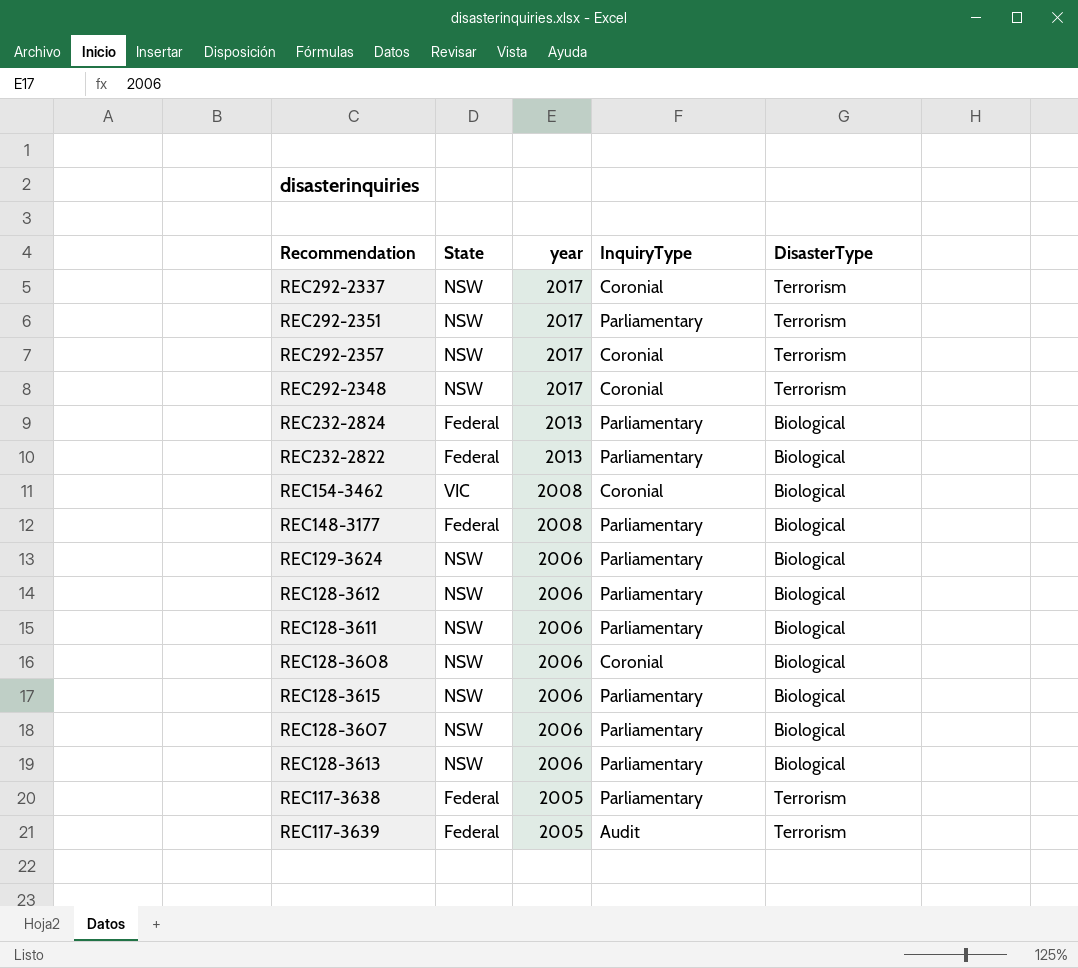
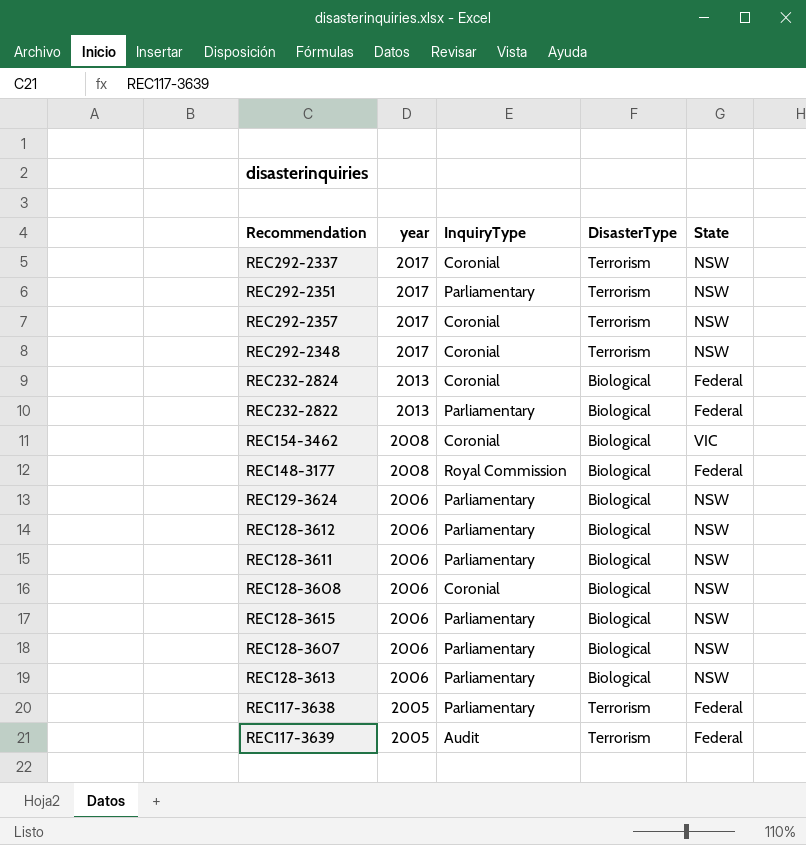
column State | position: 2 -> 5
REC232-2824 | InquiryType: Parliamentary -> Coronial
REC148-3177 | InquiryType: Parliamentary -> Royal Commission

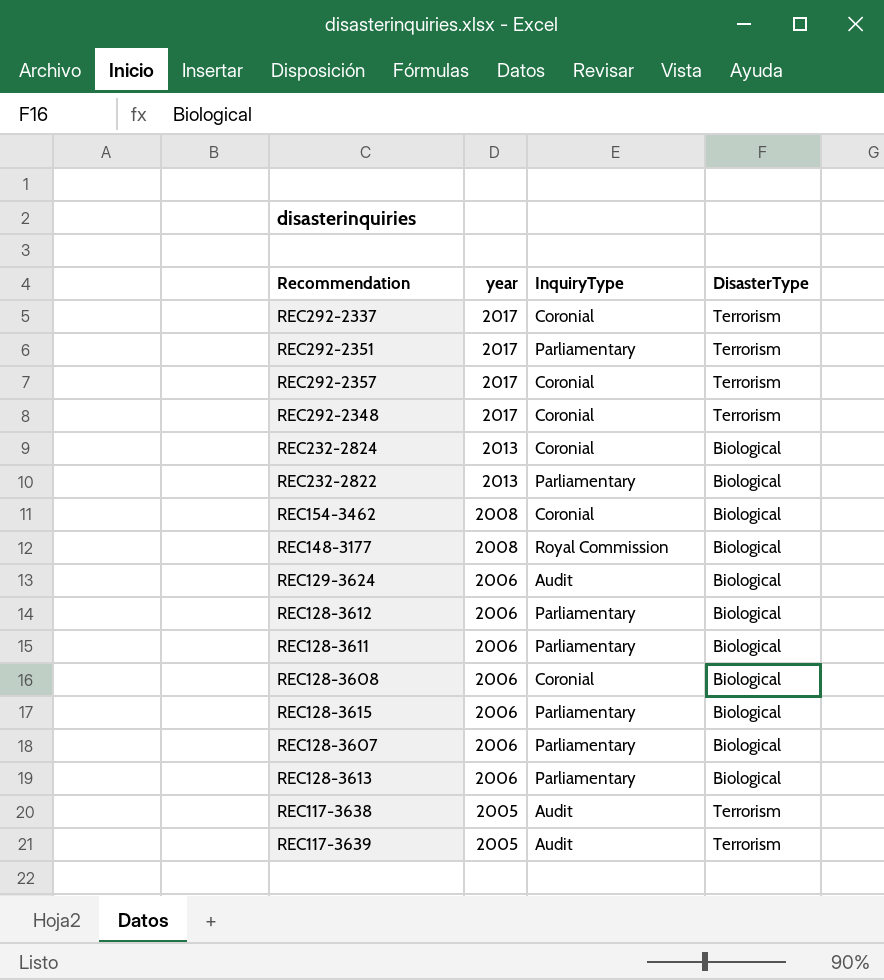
column State | position: 5 -> none
REC129-3624 | InquiryType: Parliamentary -> Audit
REC117-3638 | InquiryType: Parliamentary -> Audit

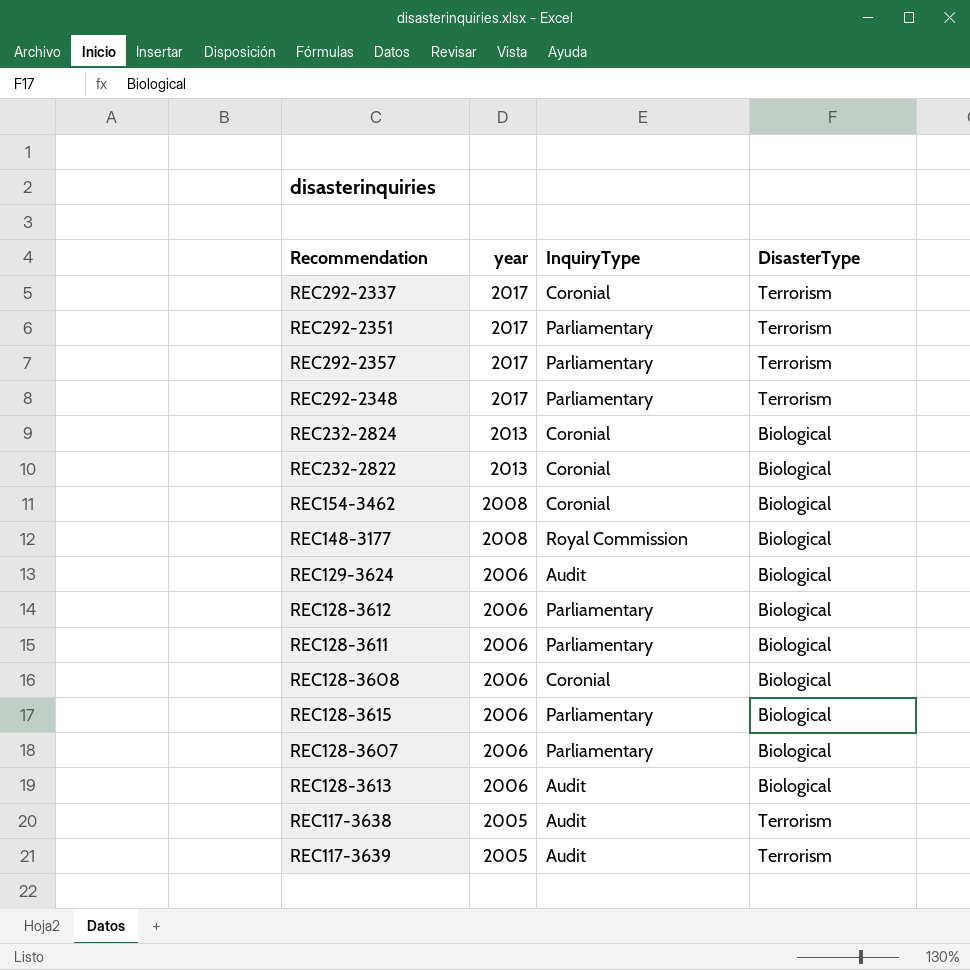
REC292-2357 | InquiryType: Coronial -> Parliamentary
REC292-2348 | InquiryType: Coronial -> Parliamentary
REC232-2822 | InquiryType: Parliamentary -> Coronial
REC128-3613 | InquiryType: Parliamentary -> Audit

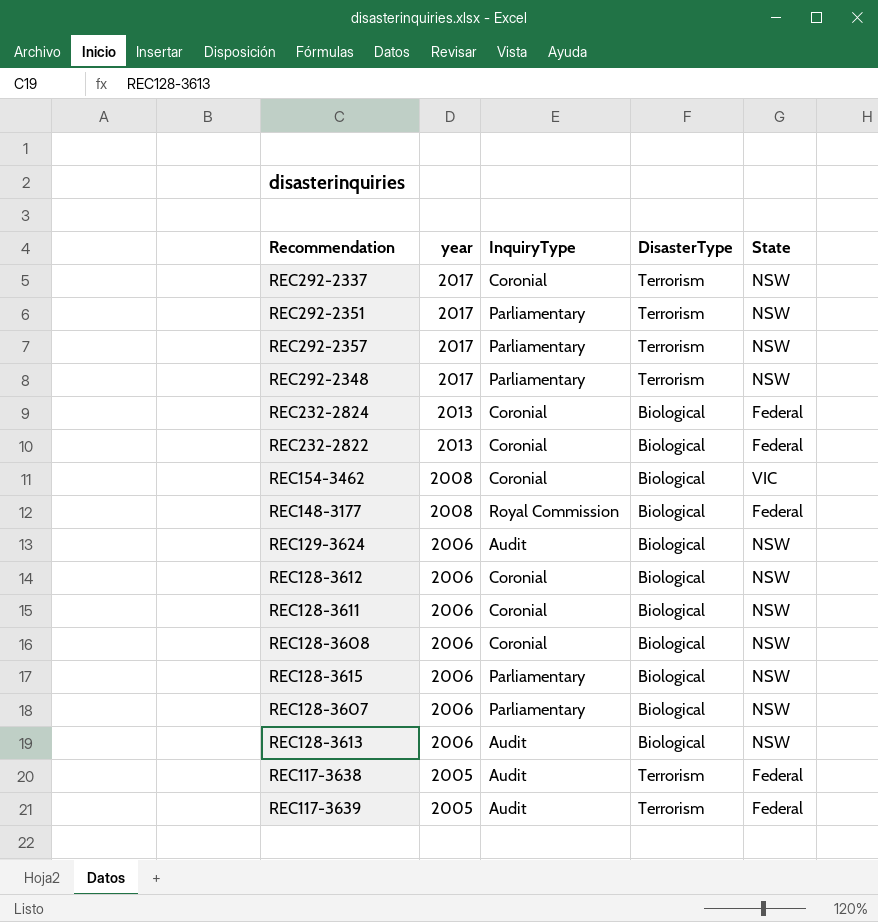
column State | position: none -> 5
REC128-3612 | InquiryType: Parliamentary -> Coronial
REC128-3611 | InquiryType: Parliamentary -> Coronial

